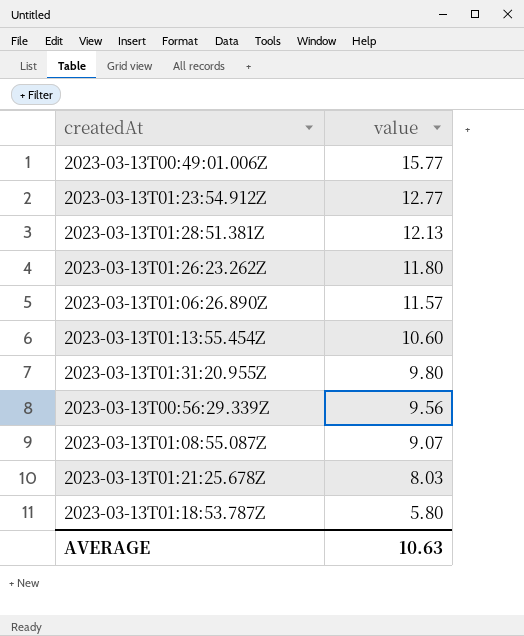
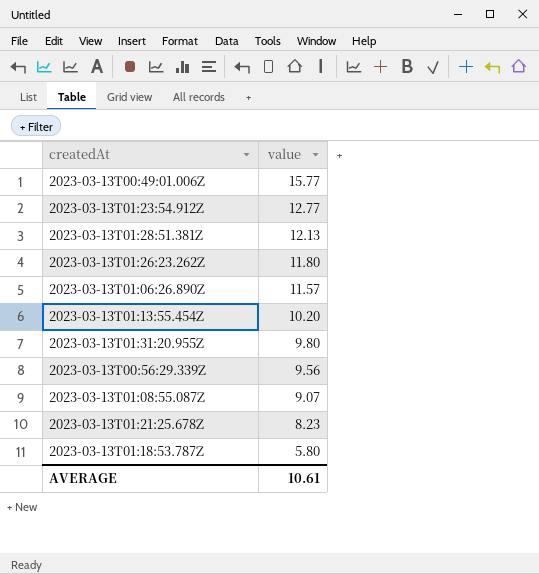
2023-03-13T01:13:55.454Z | value: 10.60 -> 10.20
2023-03-13T01:21:25.678Z | value: 8.03 -> 8.23
AVERAGE | value: 10.63 -> 10.61

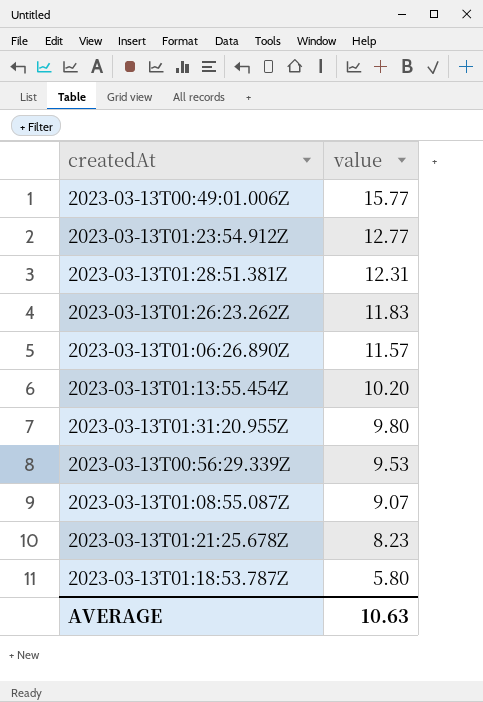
2023-03-13T01:28:51.381Z | value: 12.13 -> 12.31
2023-03-13T01:26:23.262Z | value: 11.80 -> 11.83
2023-03-13T00:56:29.339Z | value: 9.56 -> 9.53
AVERAGE | value: 10.61 -> 10.63

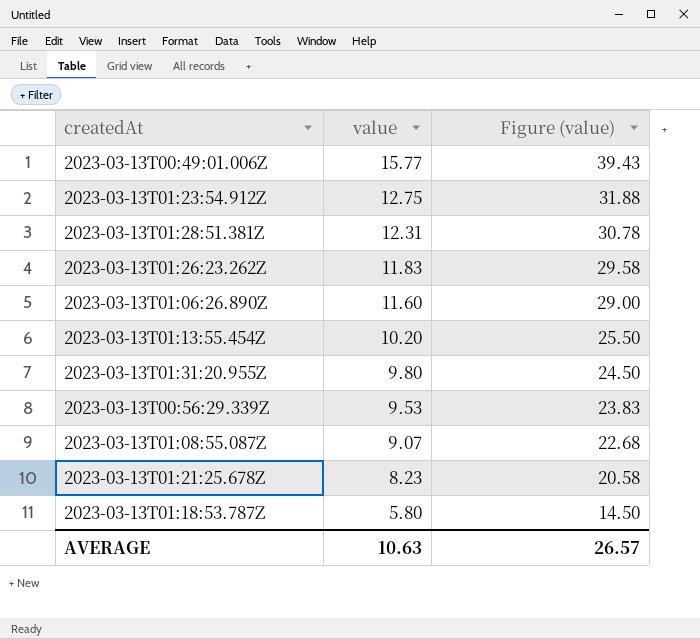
column Figure (value) | formula: none -> [value] * 2.5
2023-03-13T01:23:54.912Z | value: 12.77 -> 12.75
2023-03-13T01:06:26.890Z | value: 11.57 -> 11.60

